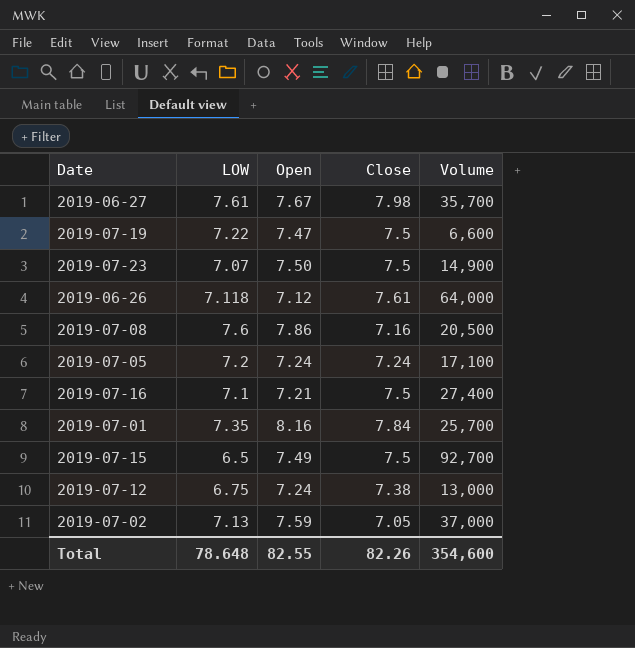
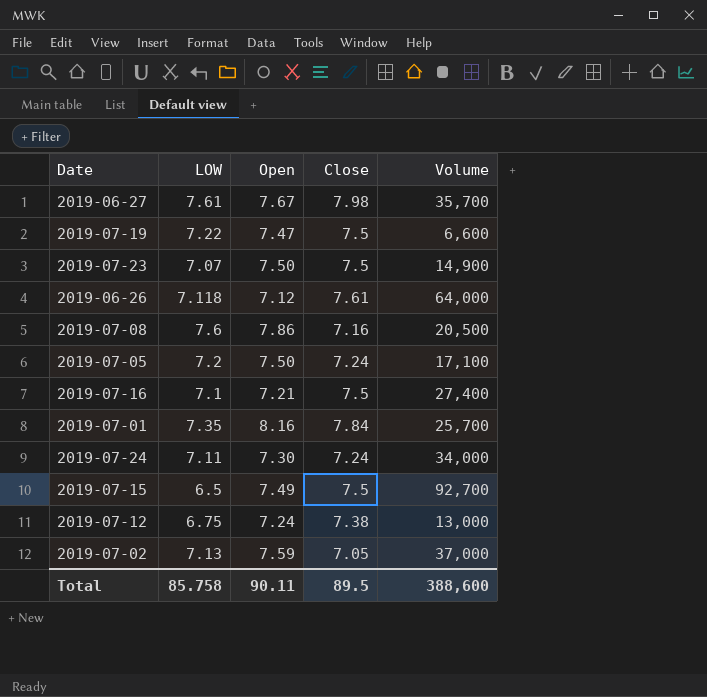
2019-07-05 | Open: 7.24 -> 7.50
row 2019-07-24: none -> 7.11 | 7.30 | 7.24 | 34,000
Total | LOW: 78.648 -> 85.758
Total | Open: 82.55 -> 90.11
Total | Close: 82.26 -> 89.5
Total | Volume: 354,600 -> 388,600

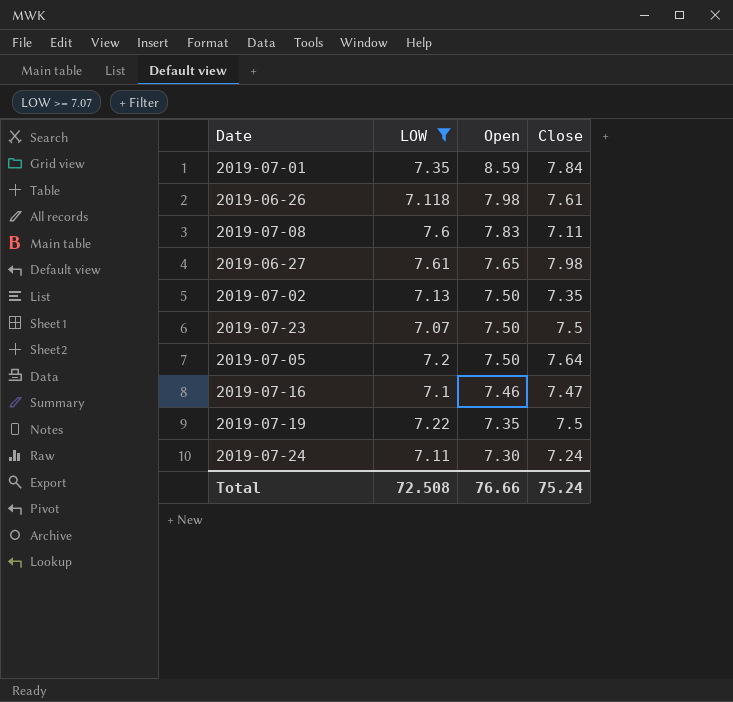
filter: none -> LOW >= 7.07
row order: none -> Open descending
column Volume | position: 5 -> none
2019-07-01 | Open: 8.16 -> 8.59
2019-06-26 | Open: 7.12 -> 7.98
2019-07-08 | Open: 7.86 -> 7.83
2019-07-08 | Close: 7.16 -> 7.11
2019-06-27 | Open: 7.67 -> 7.65
2019-07-02 | Open: 7.59 -> 7.50
2019-07-02 | Close: 7.05 -> 7.35
2019-07-05 | Close: 7.24 -> 7.64
2019-07-16 | Open: 7.21 -> 7.46
2019-07-16 | Close: 7.5 -> 7.47
2019-07-19 | Open: 7.47 -> 7.35
Total | LOW: 85.758 -> 72.508
Total | Open: 90.11 -> 76.66
Total | Close: 89.5 -> 75.24

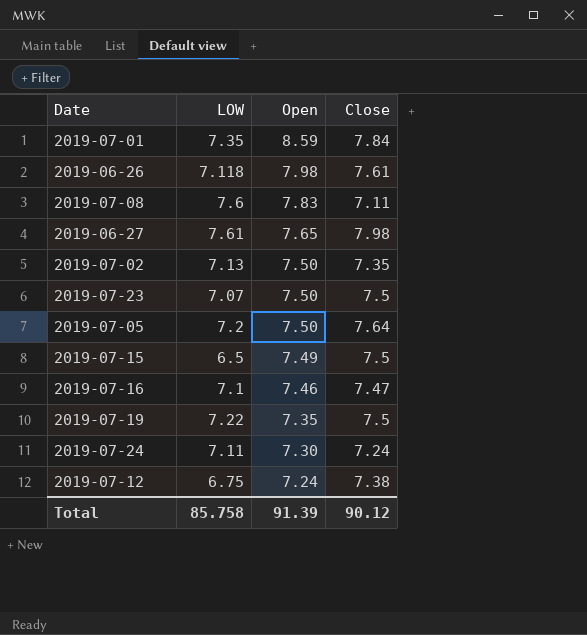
filter: LOW >= 7.07 -> none
Total | LOW: 72.508 -> 85.758
Total | Open: 76.66 -> 91.39
Total | Close: 75.24 -> 90.12

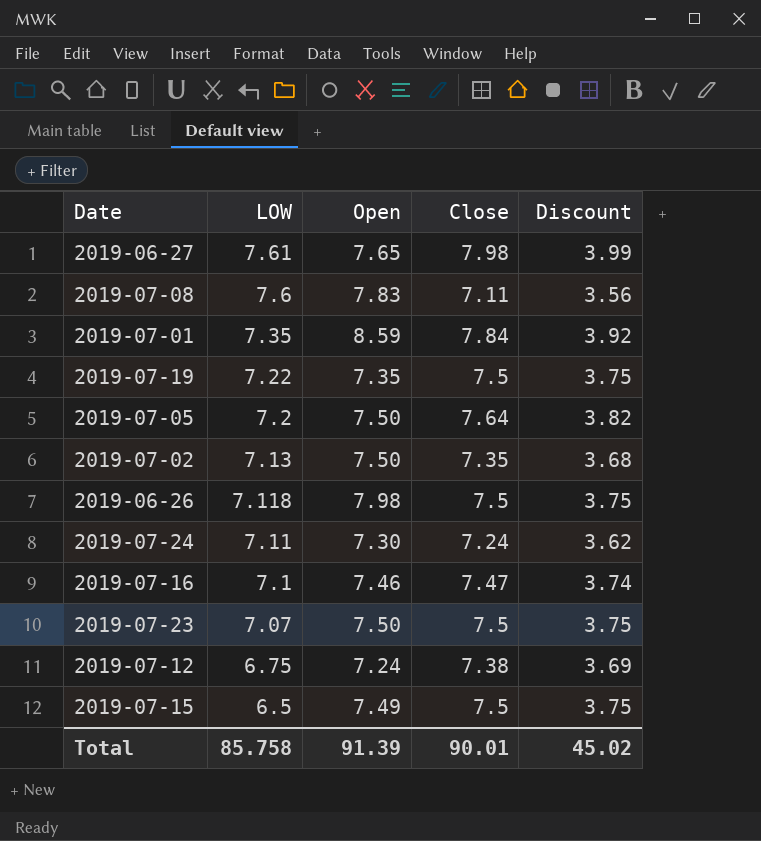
row order: Open descending -> LOW descending
column Discount | formula: none -> [Close] * 0.5
2019-06-26 | Close: 7.61 -> 7.5
Total | Close: 90.12 -> 90.01

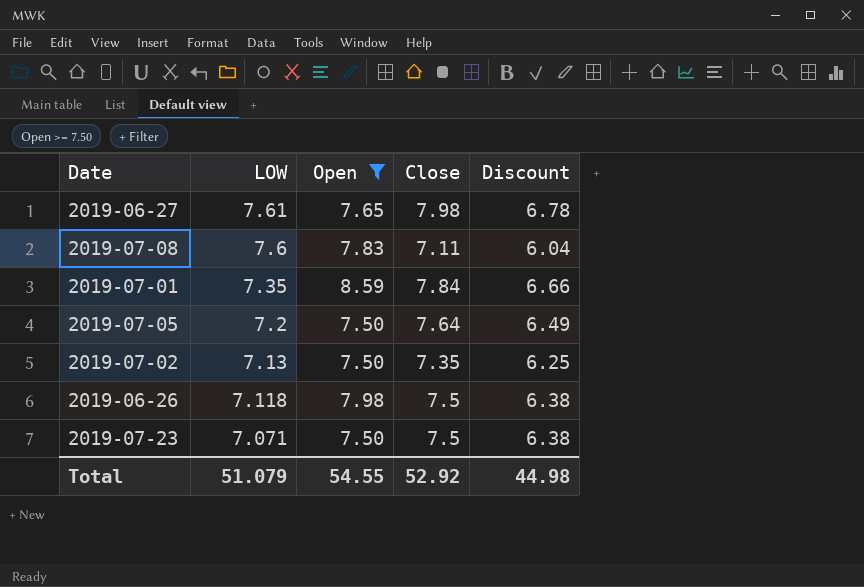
filter: none -> Open >= 7.50
column Discount | formula: [Close] * 0.5 -> [Close] * 0.85
2019-07-23 | LOW: 7.07 -> 7.071
Total | LOW: 85.758 -> 51.079
Total | Open: 91.39 -> 54.55
Total | Close: 90.01 -> 52.92
Total | Discount: 45.02 -> 44.98

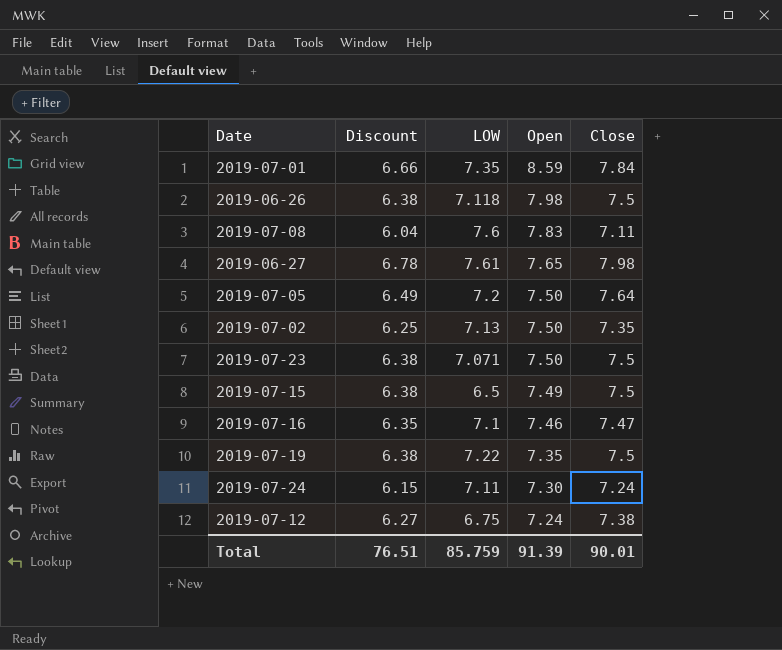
filter: Open >= 7.50 -> none
row order: LOW descending -> Open descending
column Discount | position: 5 -> 2
Total | Discount: 44.98 -> 76.51
Total | LOW: 51.079 -> 85.759
Total | Open: 54.55 -> 91.39
Total | Close: 52.92 -> 90.01

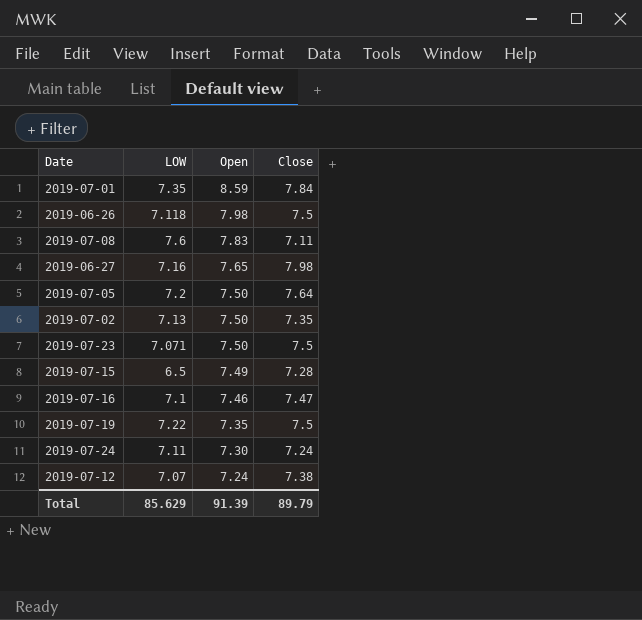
column Discount | formula: [Close] * 0.85 -> none
2019-06-27 | LOW: 7.61 -> 7.16
2019-07-15 | Close: 7.5 -> 7.28
2019-07-12 | LOW: 6.75 -> 7.07
Total | LOW: 85.759 -> 85.629
Total | Close: 90.01 -> 89.79

